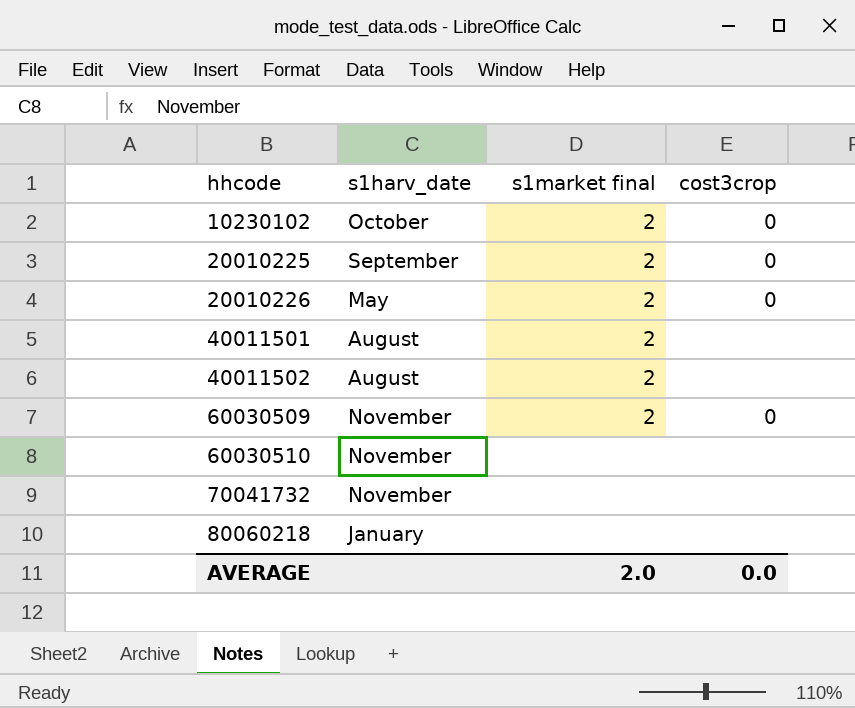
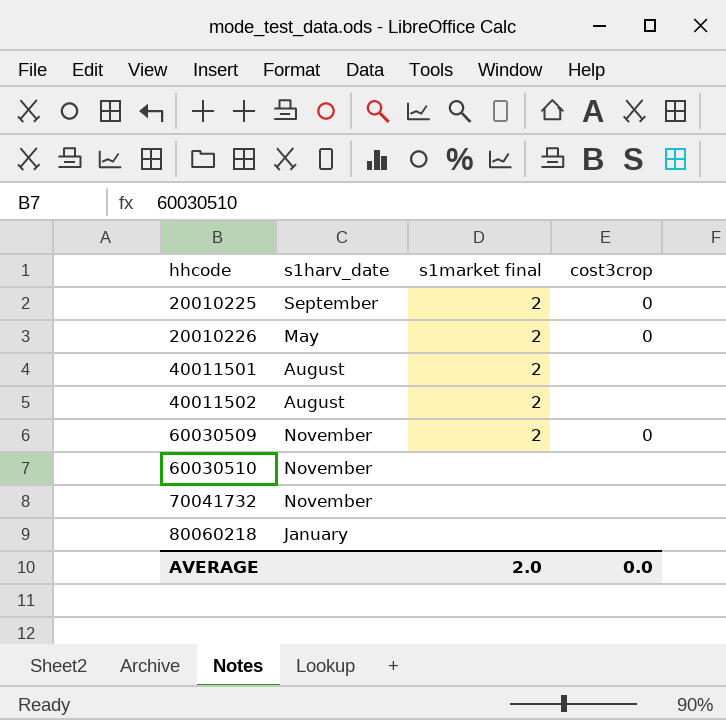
row 10230102: October | 2 | 0 -> none

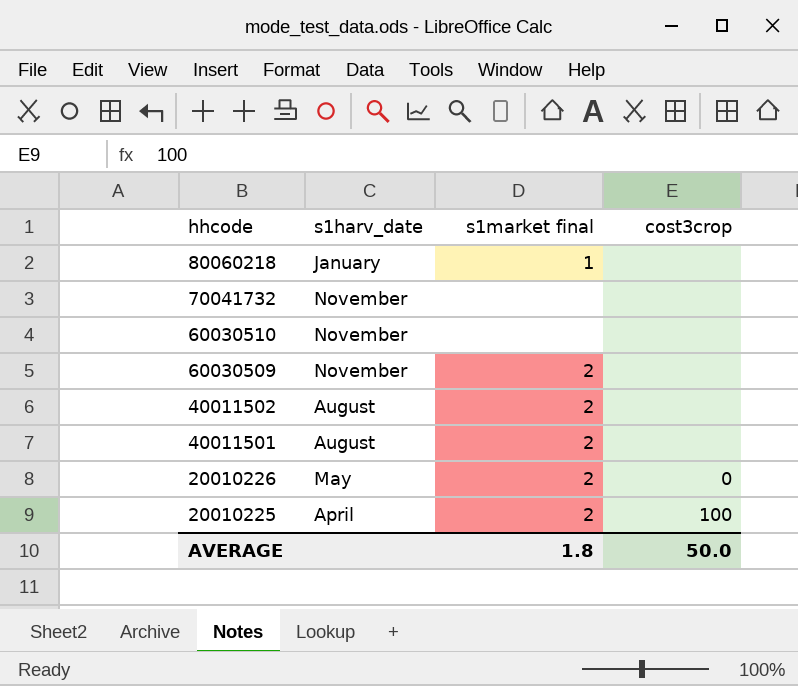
row order: hhcode ascending -> hhcode descending
80060218 | s1market final: none -> 1
60030509 | cost3crop: 0 -> none
20010225 | s1harv_date: September -> April
20010225 | cost3crop: 0 -> 100
AVERAGE | s1market final: 2.0 -> 1.8
AVERAGE | cost3crop: 0.0 -> 50.0

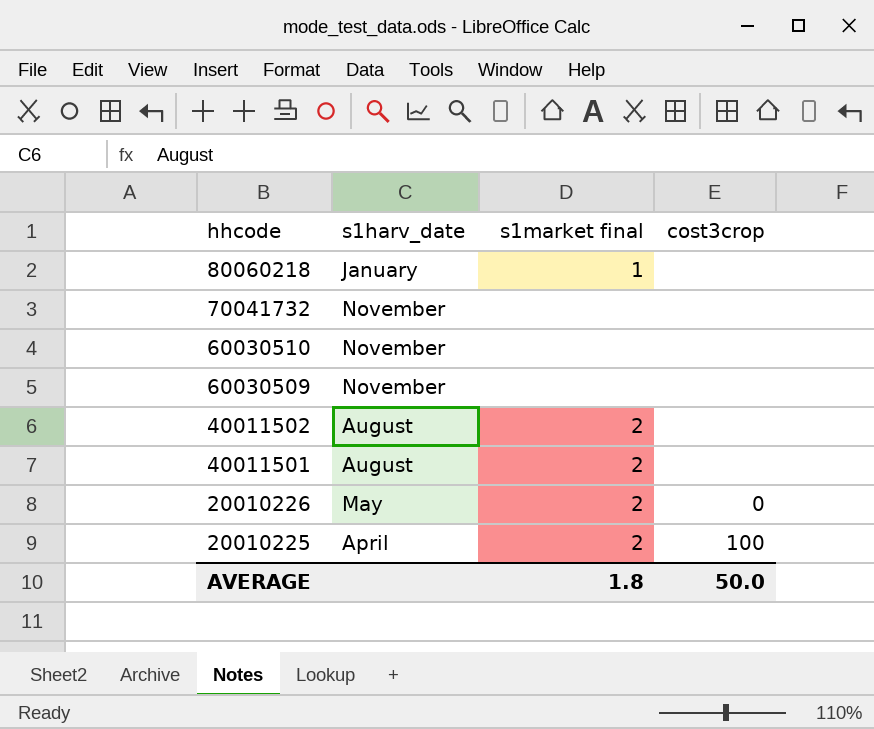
60030509 | s1market final: 2 -> none

